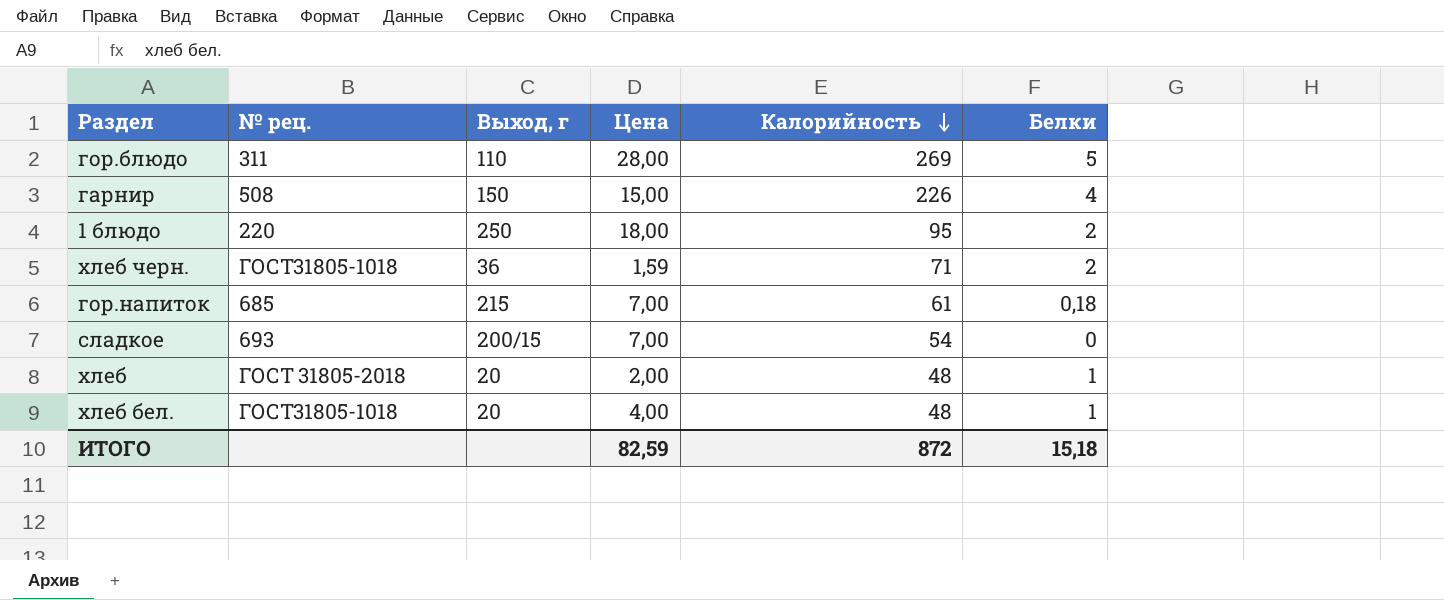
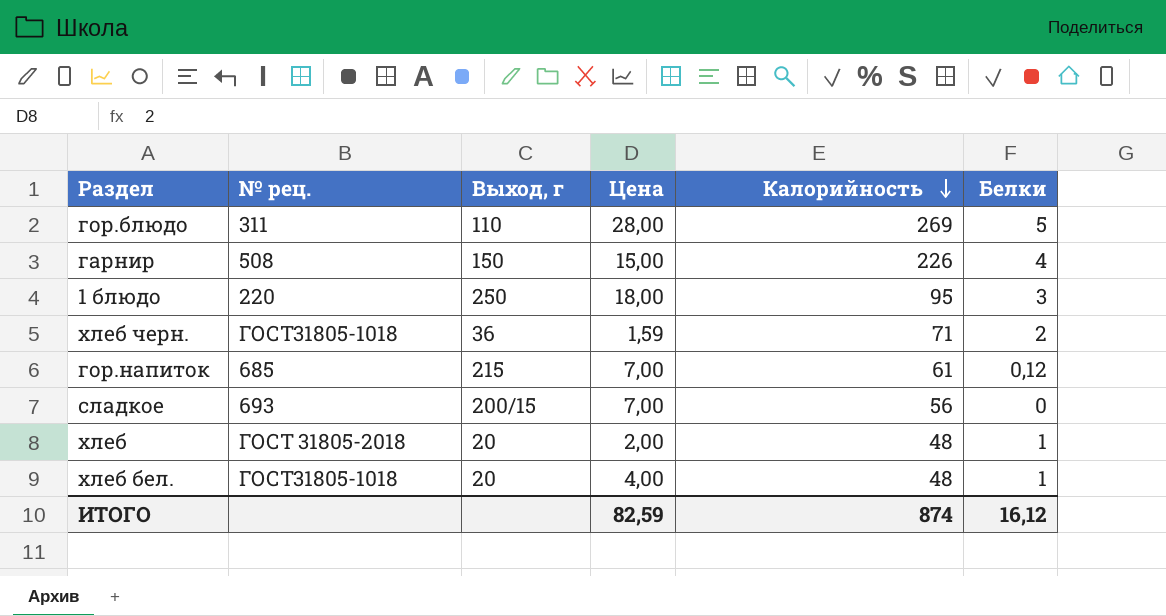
1 блюдо | Белки: 2 -> 3
гор.напиток | Белки: 0,18 -> 0,12
сладкое | Калорийность: 54 -> 56
ИТОГО | Калорийность: 872 -> 874
ИТОГО | Белки: 15,18 -> 16,12

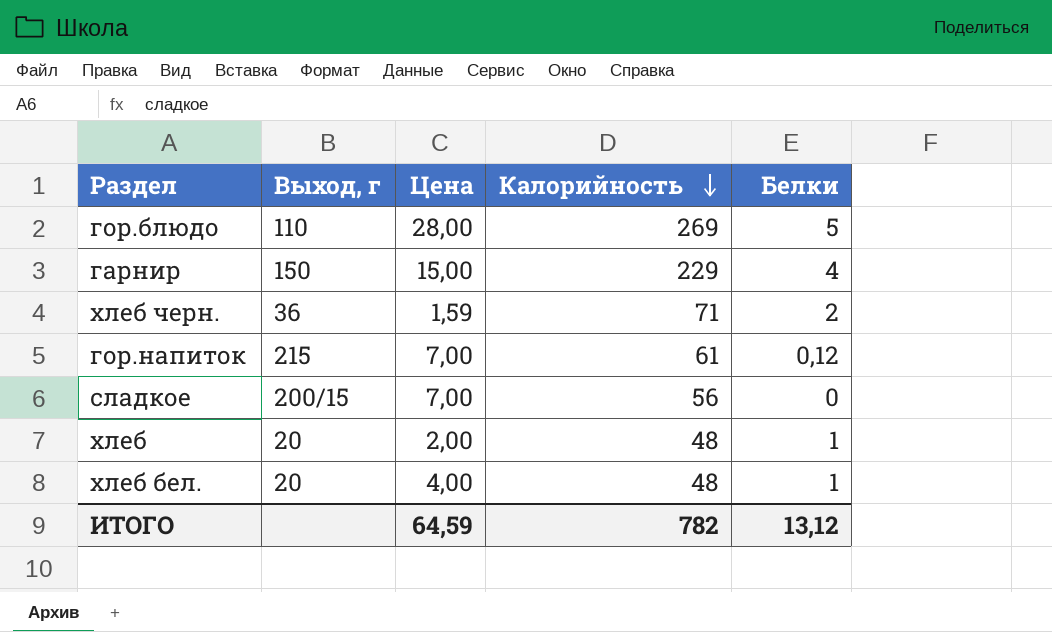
column № рец. | position: 2 -> none
row 1 блюдо: 220 | 250 | 18,00 | 95 | 3 -> none
гарнир | Калорийность: 226 -> 229
ИТОГО | Цена: 82,59 -> 64,59
ИТОГО | Калорийность: 874 -> 782
ИТОГО | Белки: 16,12 -> 13,12

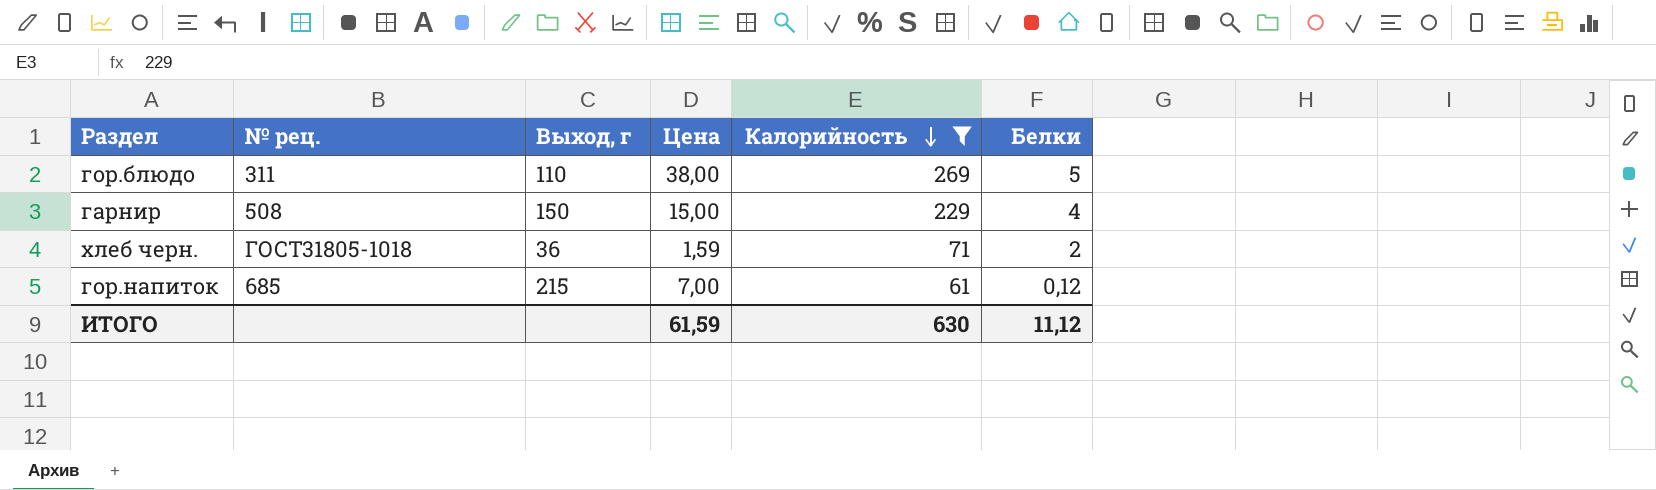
filter: none -> Калорийность >= 61
column № рец. | position: none -> 2
гор.блюдо | Цена: 28,00 -> 38,00
ИТОГО | Цена: 64,59 -> 61,59
ИТОГО | Калорийность: 782 -> 630
ИТОГО | Белки: 13,12 -> 11,12

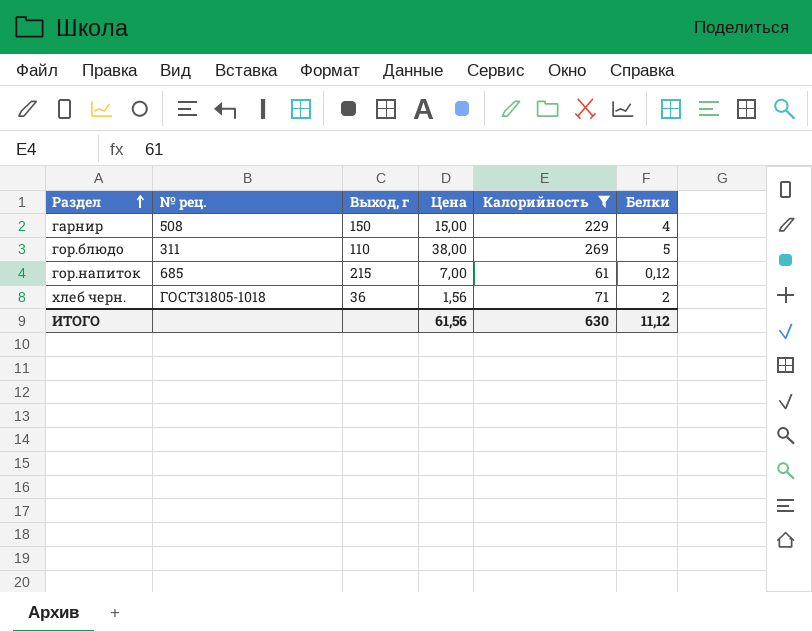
row order: Калорийность descending -> Раздел ascending
хлеб черн. | Цена: 1,59 -> 1,56
ИТОГО | Цена: 61,59 -> 61,56

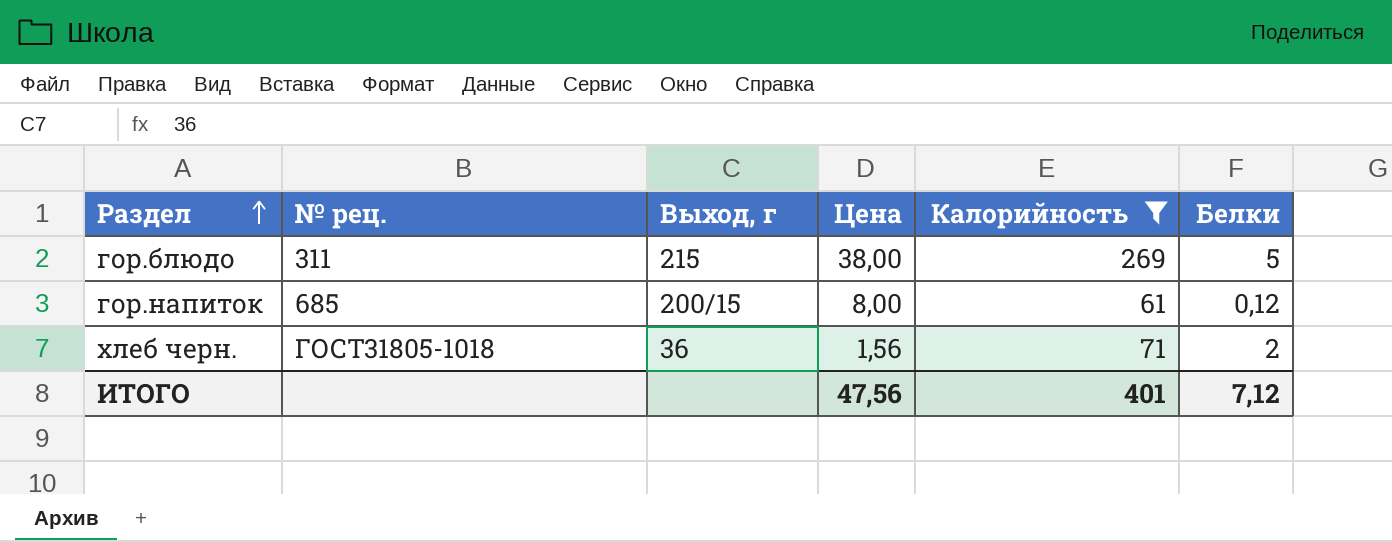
row гарнир: 508 | 150 | 15,00 | 229 | 4 -> none
гор.блюдо | Выход, г: 110 -> 215
гор.напиток | Выход, г: 215 -> 200/15
гор.напиток | Цена: 7,00 -> 8,00
ИТОГО | Цена: 61,56 -> 47,56
ИТОГО | Калорийность: 630 -> 401
ИТОГО | Белки: 11,12 -> 7,12

